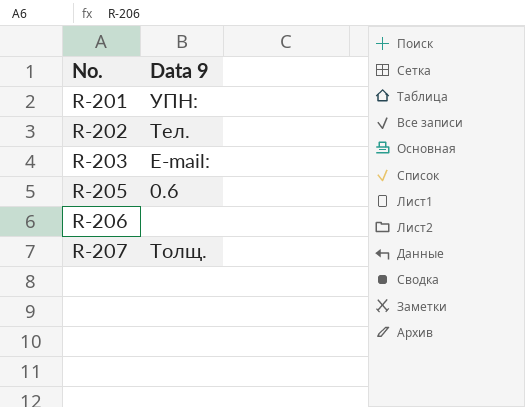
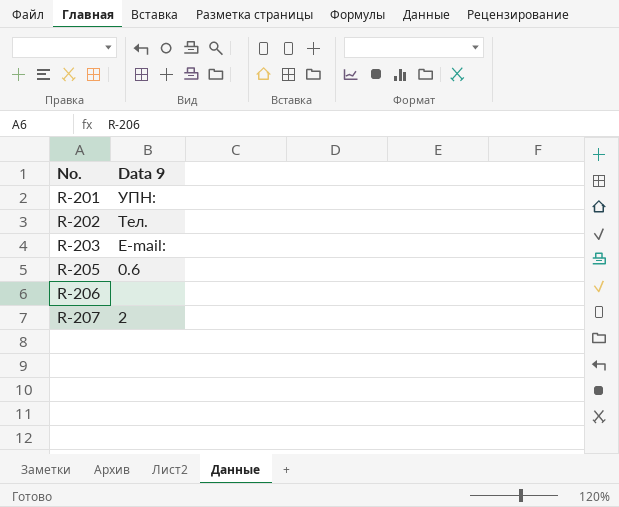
R-207 | Data 9: Толщ. -> 2

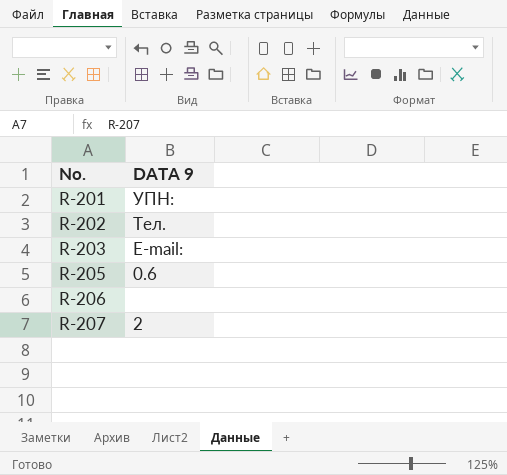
column name: Data 9 -> DATA 9

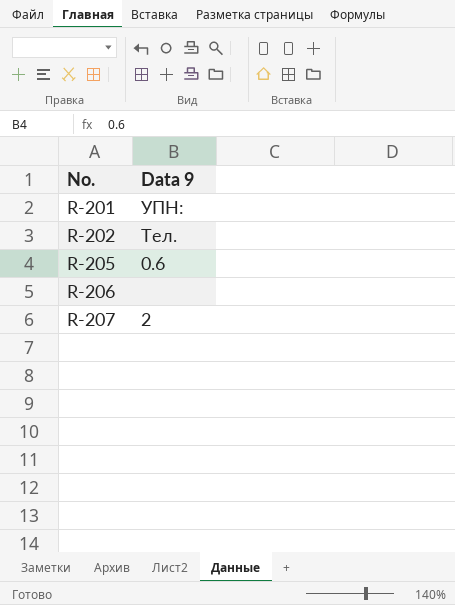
column name: DATA 9 -> Data 9
row R-203: E-mail: -> none

